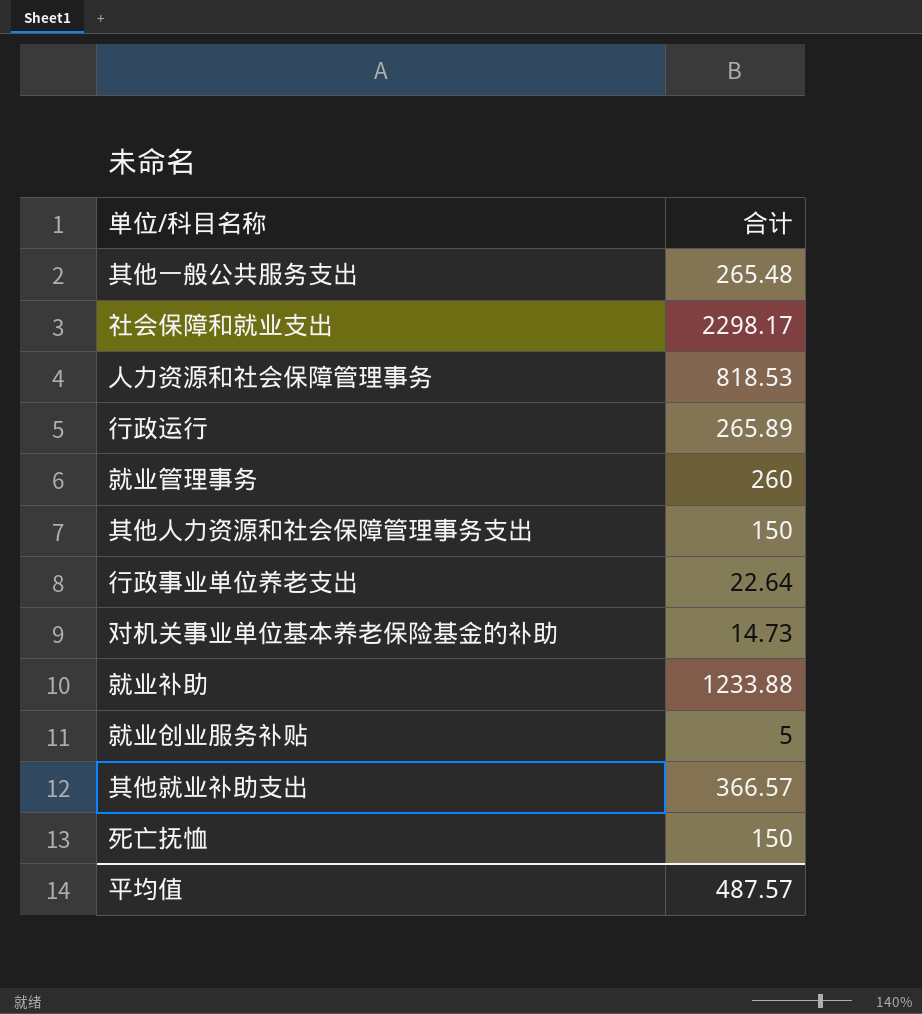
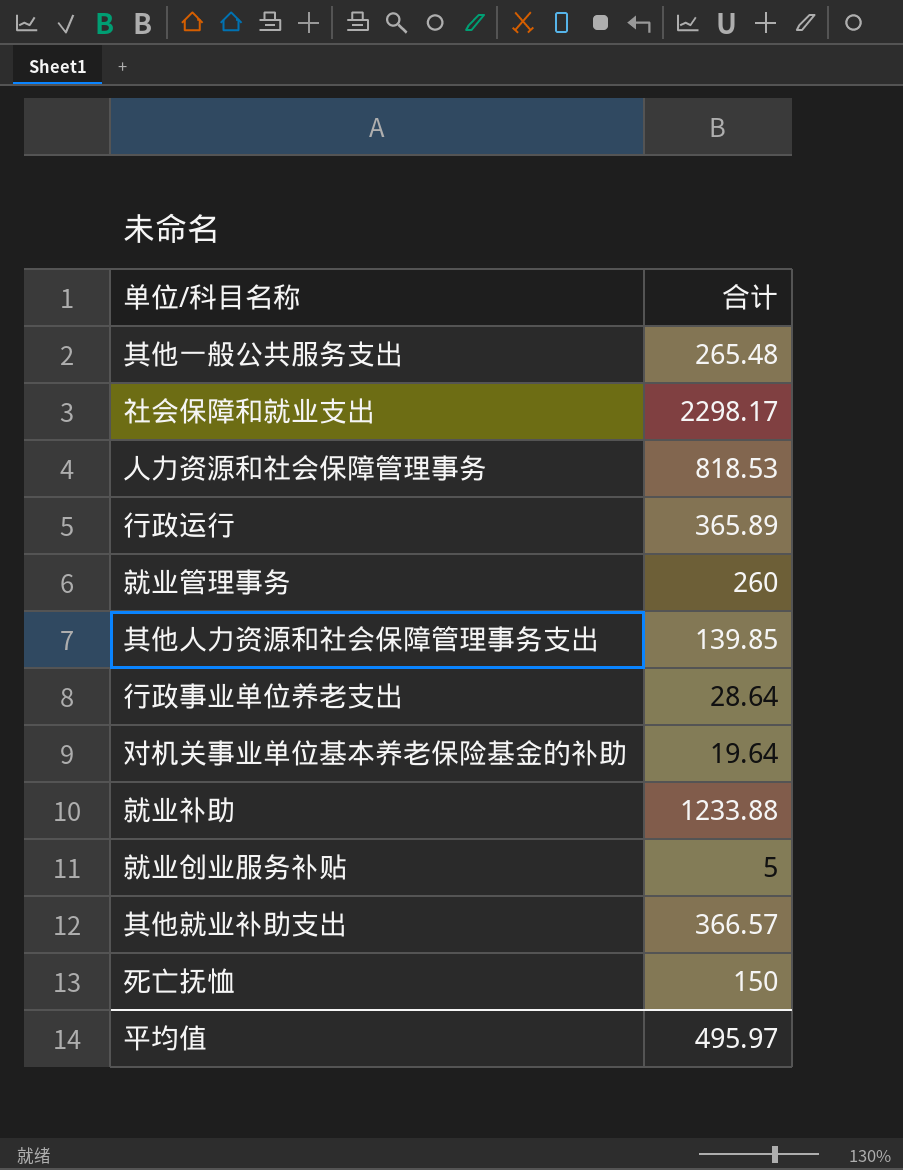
行政运行 | 合计: 265.89 -> 365.89
其他人力资源和社会保障管理事务支出 | 合计: 150 -> 139.85
行政事业单位养老支出 | 合计: 22.64 -> 28.64
对机关事业单位基本养老保险基金的补助 | 合计: 14.73 -> 19.64
平均值 | 合计: 487.57 -> 495.97

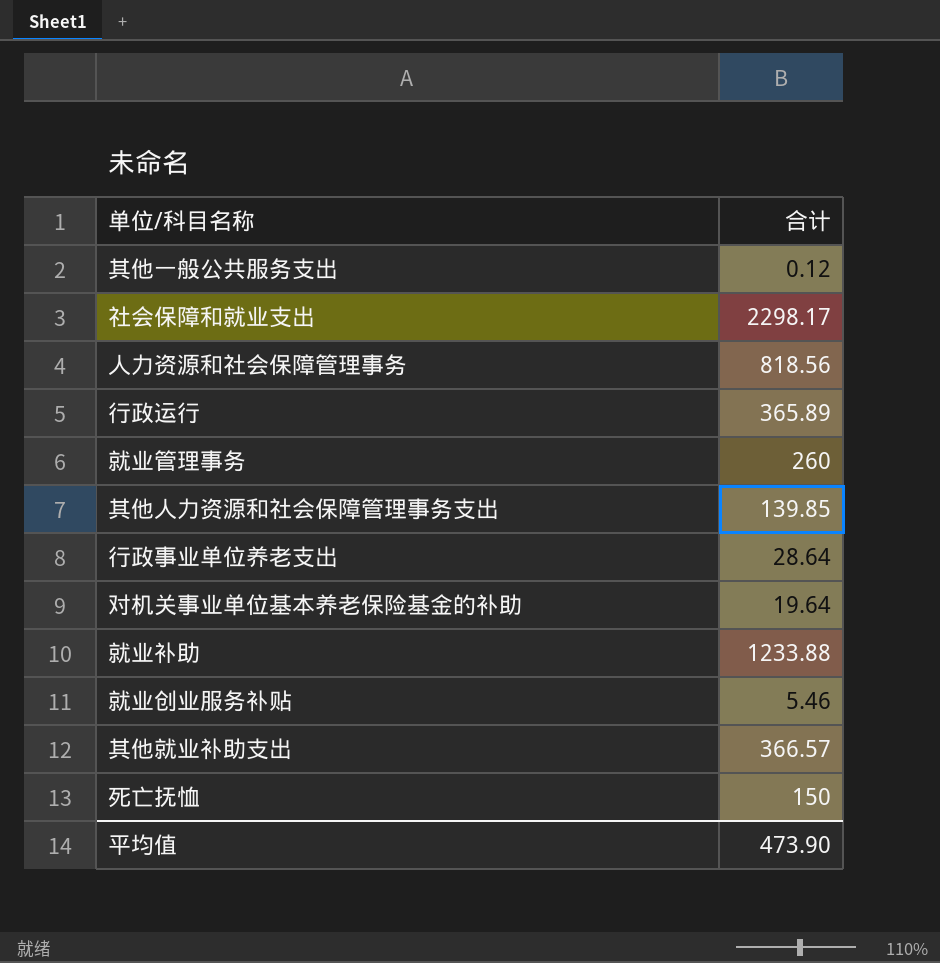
其他一般公共服务支出 | 合计: 265.48 -> 0.12
人力资源和社会保障管理事务 | 合计: 818.53 -> 818.56
就业创业服务补贴 | 合计: 5 -> 5.46
平均值 | 合计: 495.97 -> 473.90

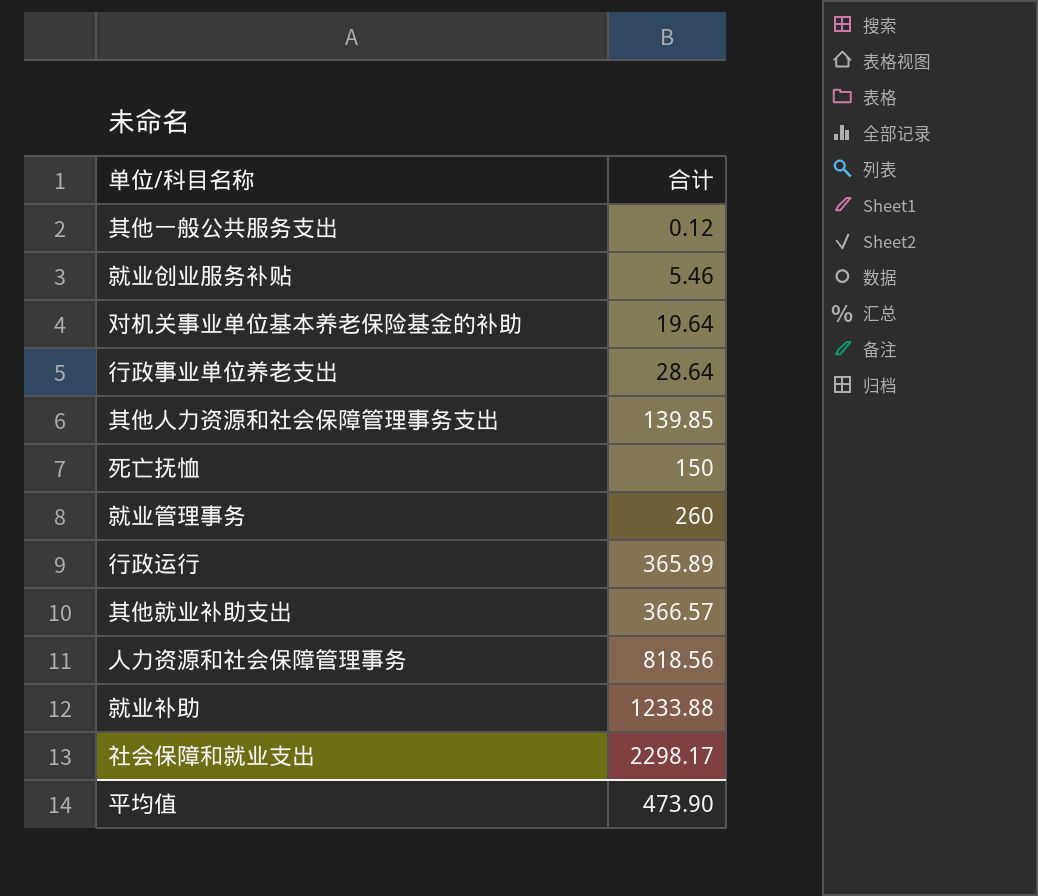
row order: none -> 合计 ascending

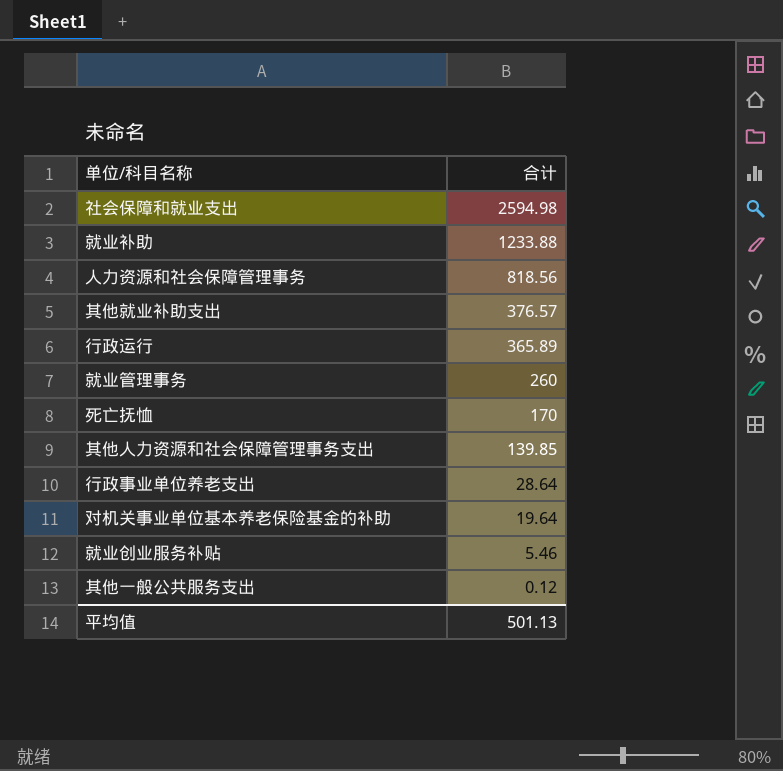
row order: 合计 ascending -> 合计 descending
社会保障和就业支出 | 合计: 2298.17 -> 2594.98
其他就业补助支出 | 合计: 366.57 -> 376.57
死亡抚恤 | 合计: 150 -> 170
平均值 | 合计: 473.90 -> 501.13

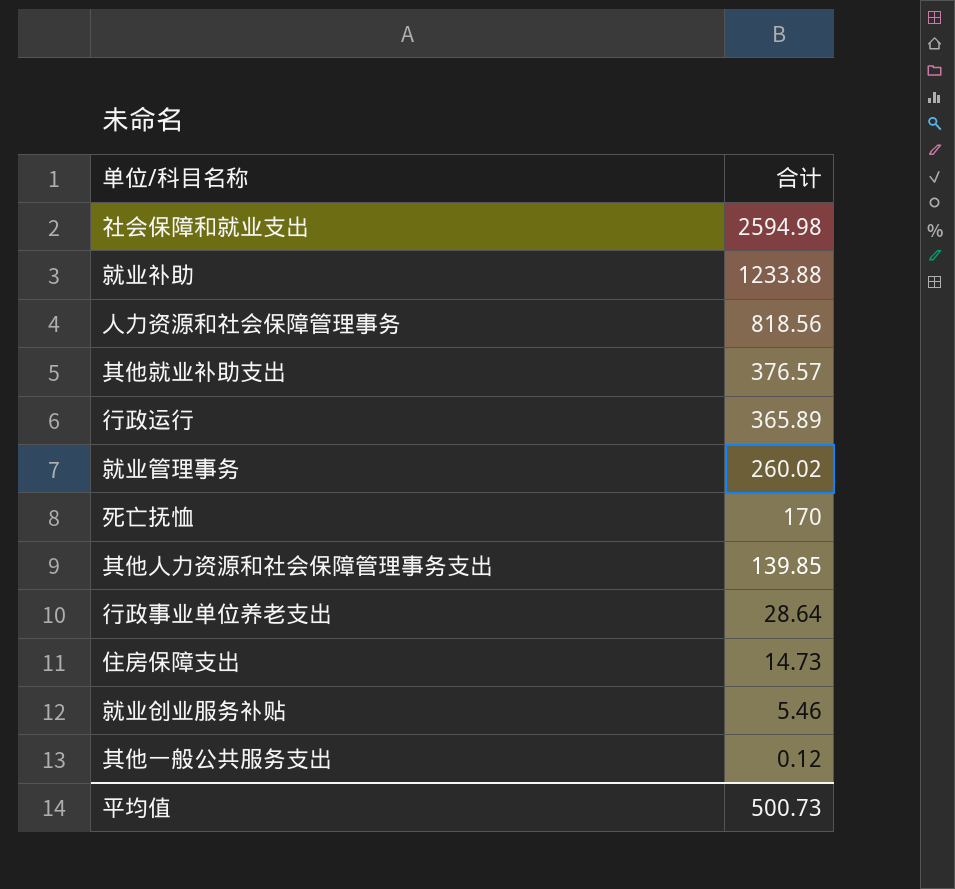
row 对机关事业单位基本养老保险基金的补助: 19.64 -> none
就业管理事务 | 合计: 260 -> 260.02
row 住房保障支出: none -> 14.73
平均值 | 合计: 501.13 -> 500.73

